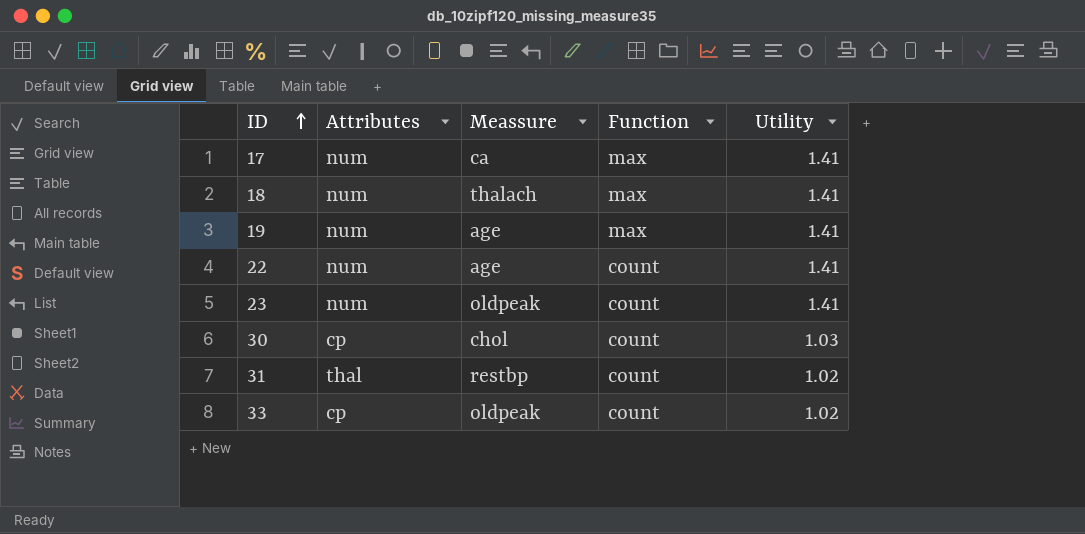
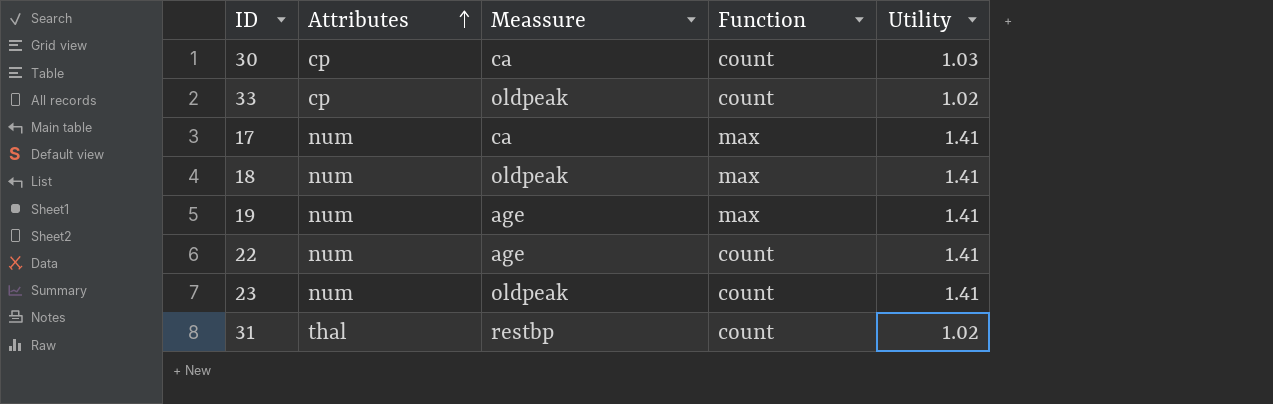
row order: ID ascending -> Attributes ascending
30 | Meassure: chol -> ca
18 | Meassure: thalach -> oldpeak

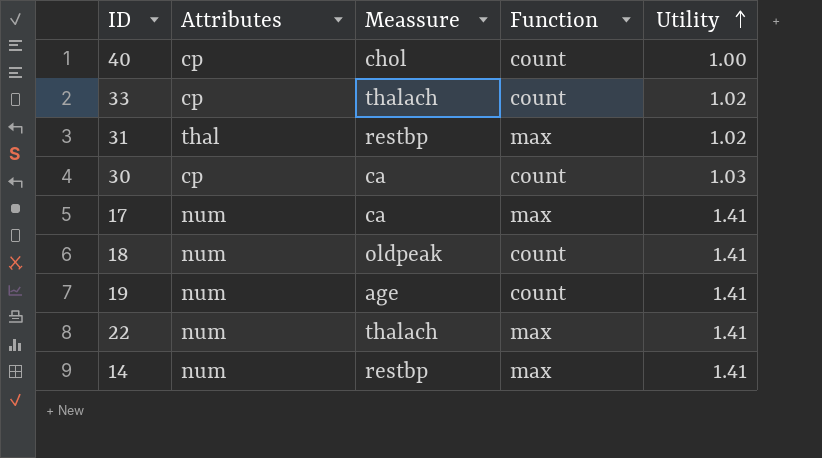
row order: Attributes ascending -> Utility ascending
row 23: num | oldpeak | count | 1.41 -> none
row 40: none -> cp | chol | count | 1.00
33 | Meassure: oldpeak -> thalach
31 | Function: count -> max
18 | Function: max -> count
19 | Function: max -> count
22 | Meassure: age -> thalach
22 | Function: count -> max
row 14: none -> num | restbp | max | 1.41

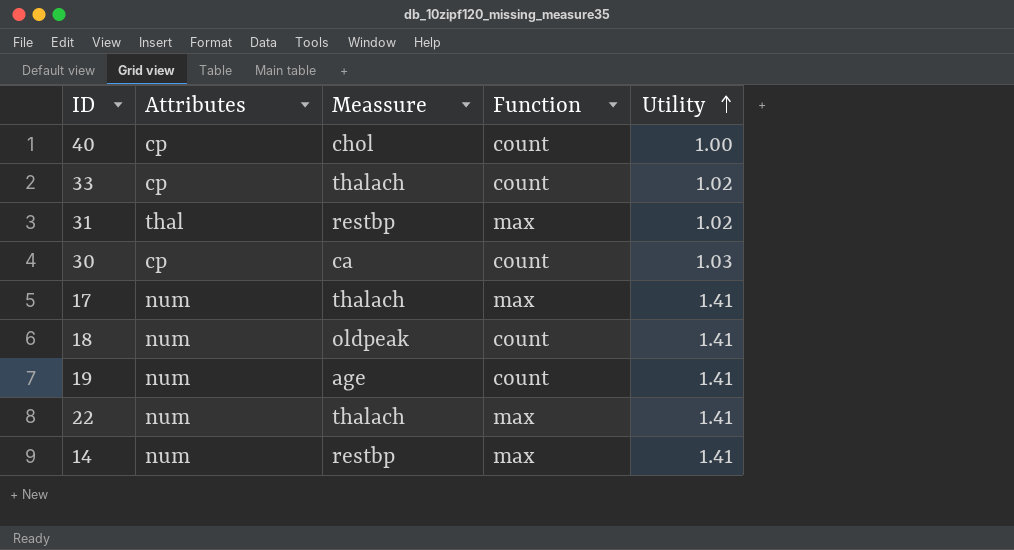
17 | Meassure: ca -> thalach

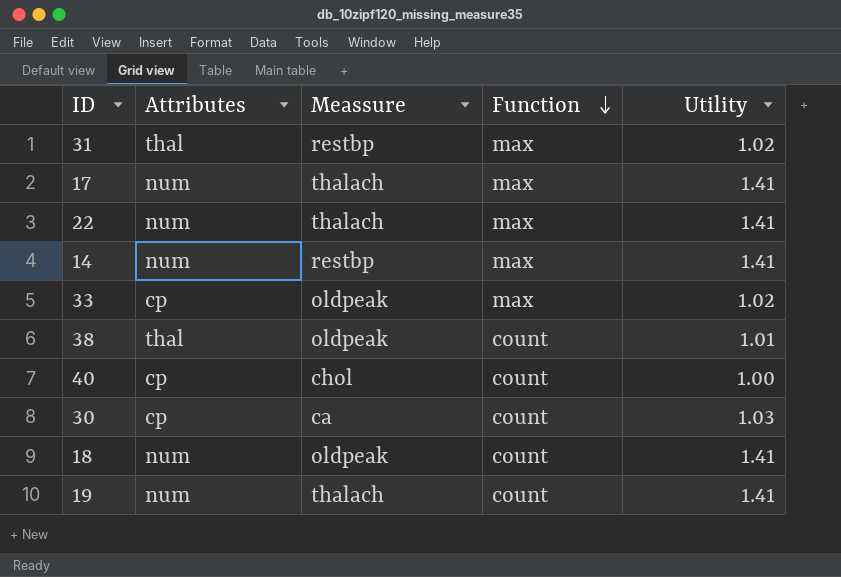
row order: Utility ascending -> Function descending
33 | Meassure: thalach -> oldpeak
33 | Function: count -> max
row 38: none -> thal | oldpeak | count | 1.01
19 | Meassure: age -> thalach

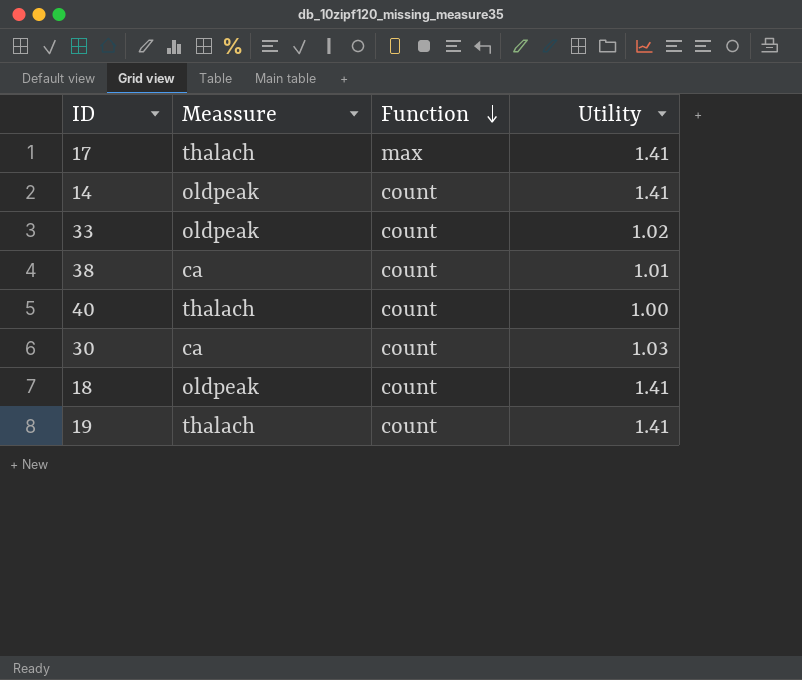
column Attributes | position: 2 -> none
row 31: thal | restbp | max | 1.02 -> none
row 22: num | thalach | max | 1.41 -> none
14 | Meassure: restbp -> oldpeak
14 | Function: max -> count
33 | Function: max -> count
38 | Meassure: oldpeak -> ca
40 | Meassure: chol -> thalach

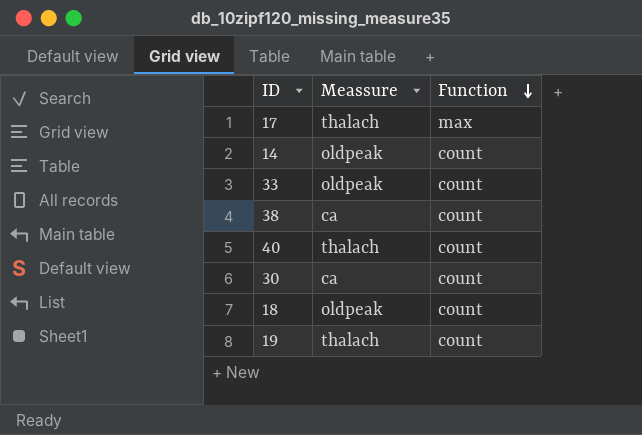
column Utility | position: 4 -> none

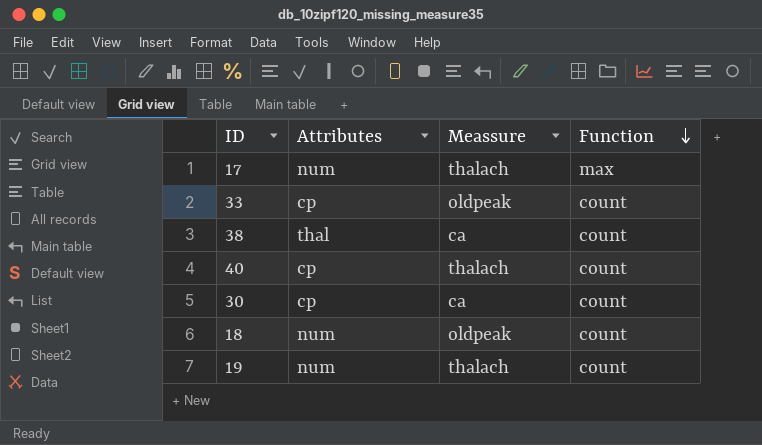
column Attributes | position: none -> 2
row 14: oldpeak | count -> none

